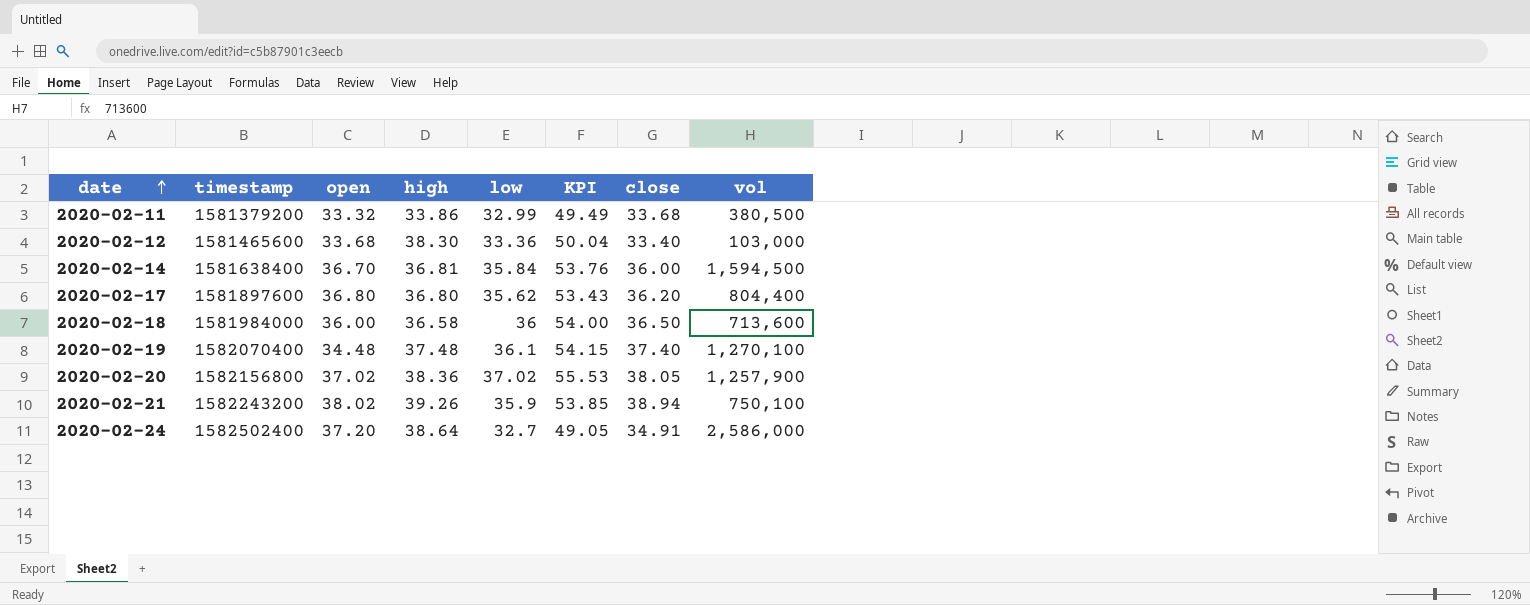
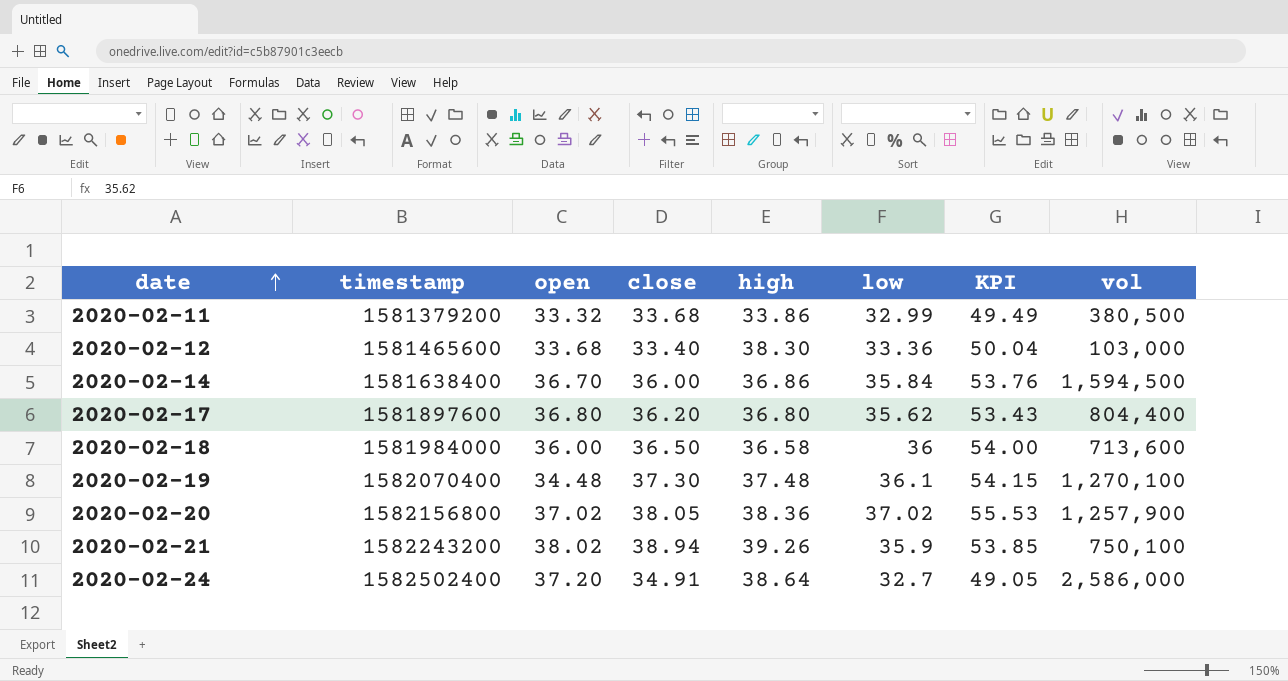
column close | position: 7 -> 4
2020-02-14 | high: 36.81 -> 36.86
2020-02-19 | close: 37.40 -> 37.30

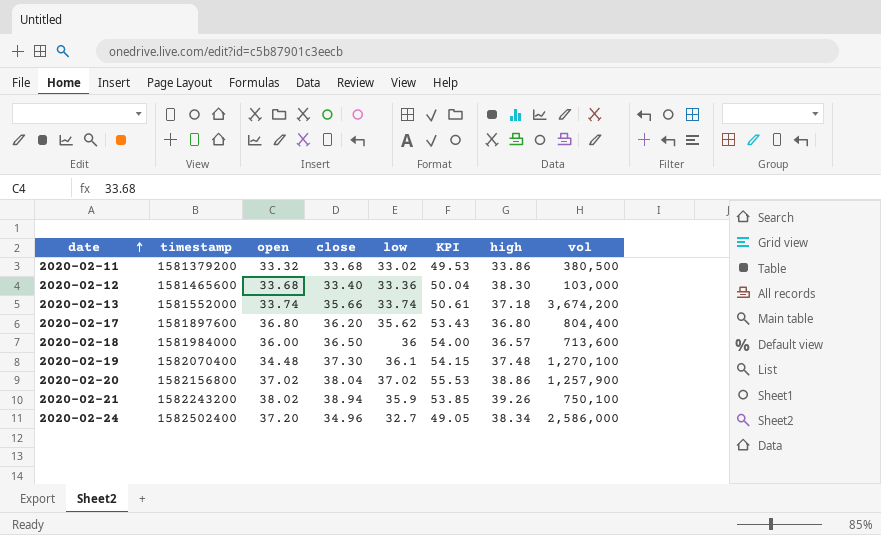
column high | position: 5 -> 7
row 2020-02-14: 1581638400 | 36.70 | 36.00 | 36.86 | 35.84 | 53.76 | 1,594,500 -> none
2020-02-11 | low: 32.99 -> 33.02
2020-02-11 | KPI: 49.49 -> 49.53
row 2020-02-13: none -> 1581552000 | 33.74 | 35.66 | 33.74 | 50.61 | 37.18 | 3,674,200
2020-02-18 | high: 36.58 -> 36.57
2020-02-20 | close: 38.05 -> 38.04
2020-02-20 | high: 38.36 -> 38.86
2020-02-24 | close: 34.91 -> 34.96
2020-02-24 | high: 38.64 -> 38.34

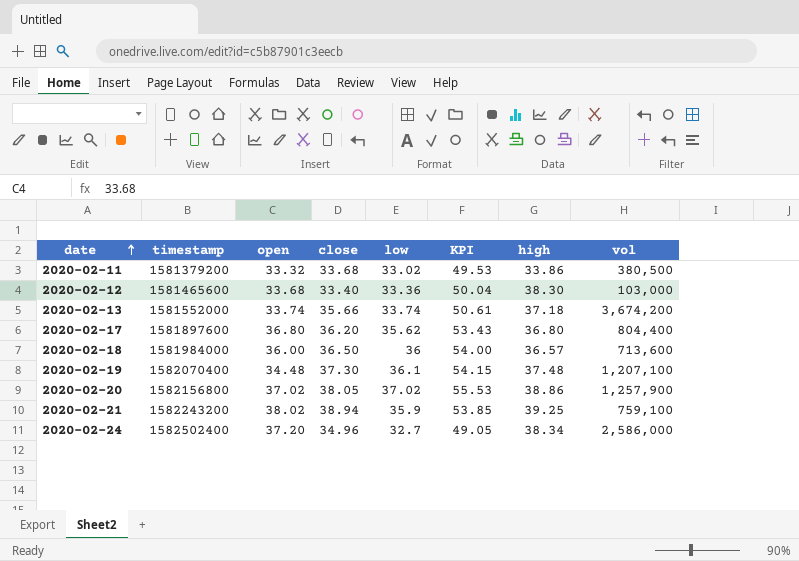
2020-02-19 | vol: 1,270,100 -> 1,207,100
2020-02-20 | close: 38.04 -> 38.05
2020-02-21 | high: 39.26 -> 39.25
2020-02-21 | vol: 750,100 -> 759,100

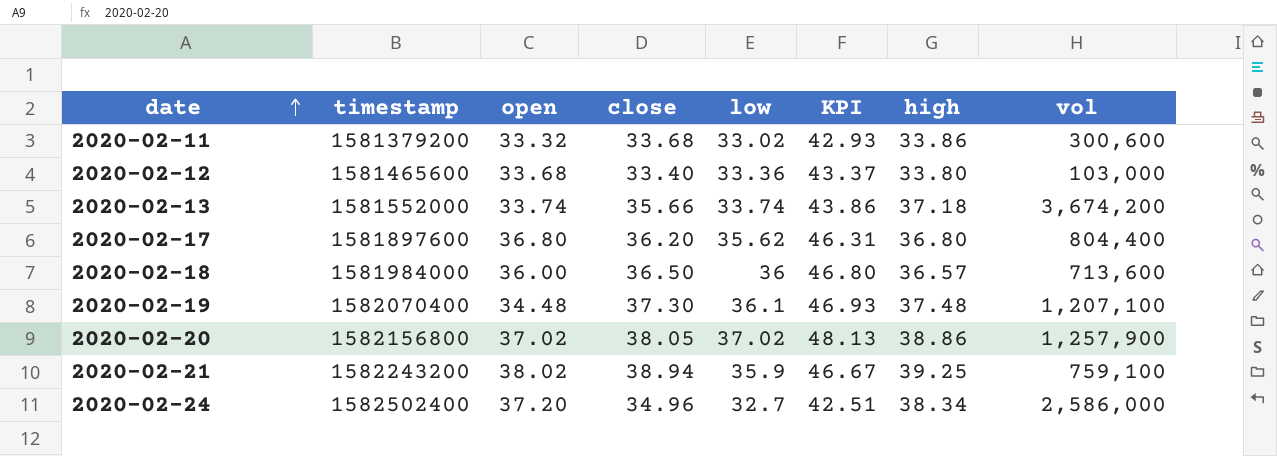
column KPI | formula: [low] * 1.5 -> [low] * 1.3
2020-02-11 | vol: 380,500 -> 300,600
2020-02-12 | high: 38.30 -> 33.80

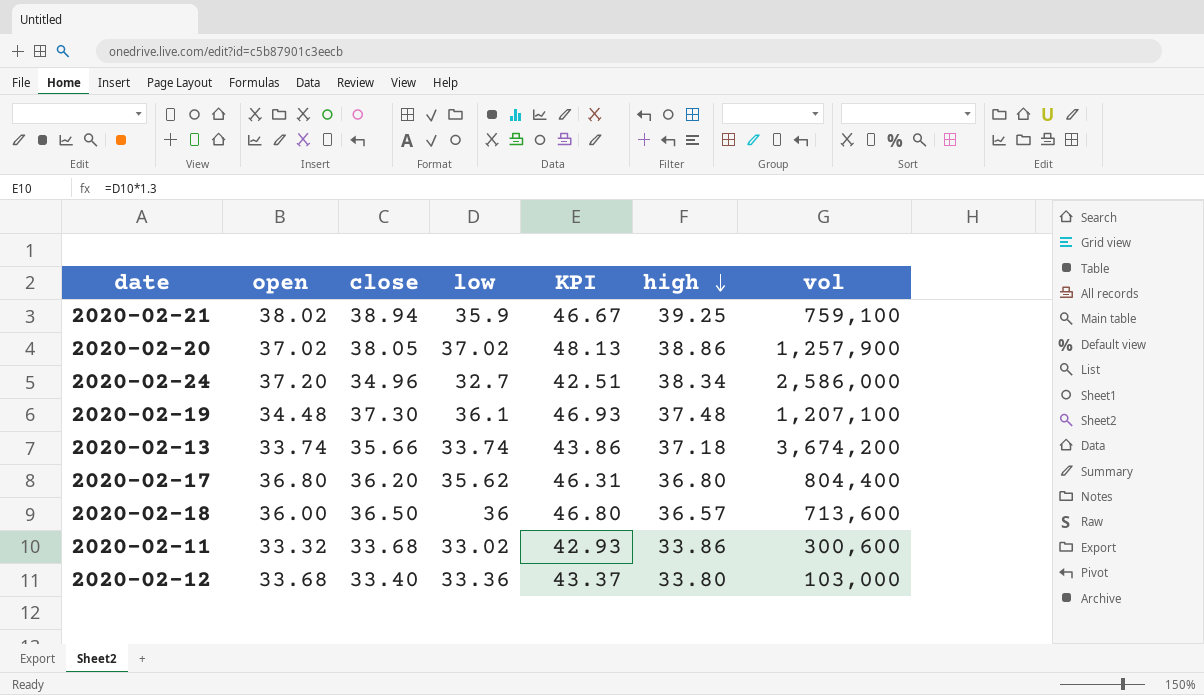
row order: date ascending -> high descending
column timestamp | position: 2 -> none

